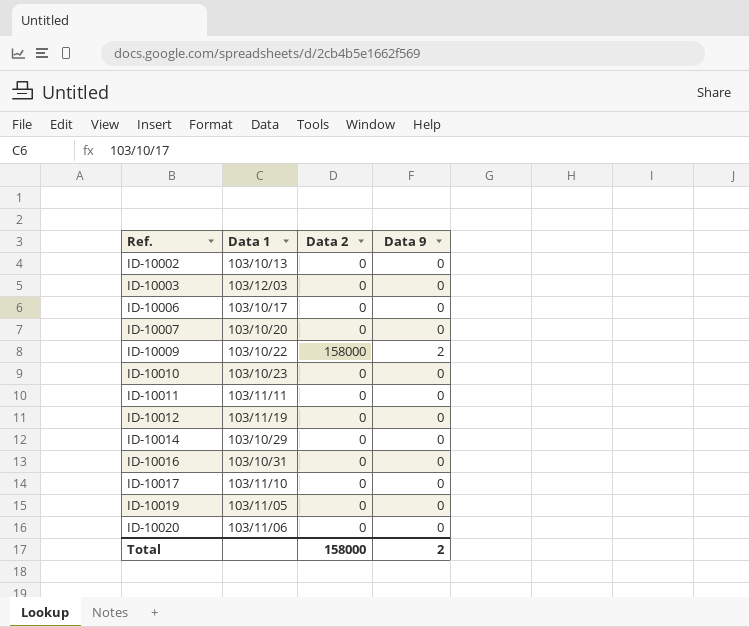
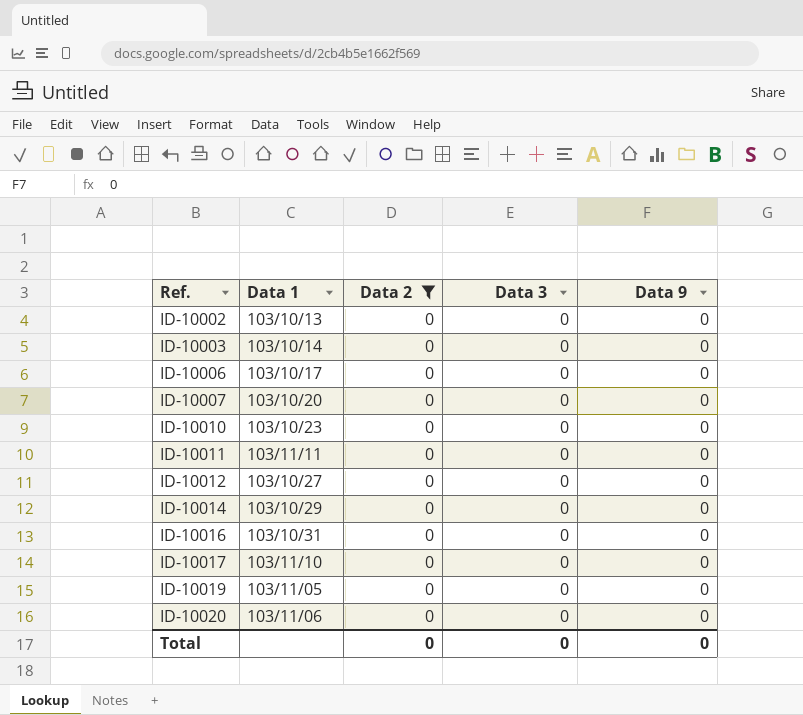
filter: none -> Data 2 = 0
column Data 3 | position: none -> 4
ID-10003 | Data 1: 103/12/03 -> 103/10/14
ID-10012 | Data 1: 103/11/19 -> 103/10/27
Total | Data 2: 158000 -> 0
Total | Data 9: 2 -> 0

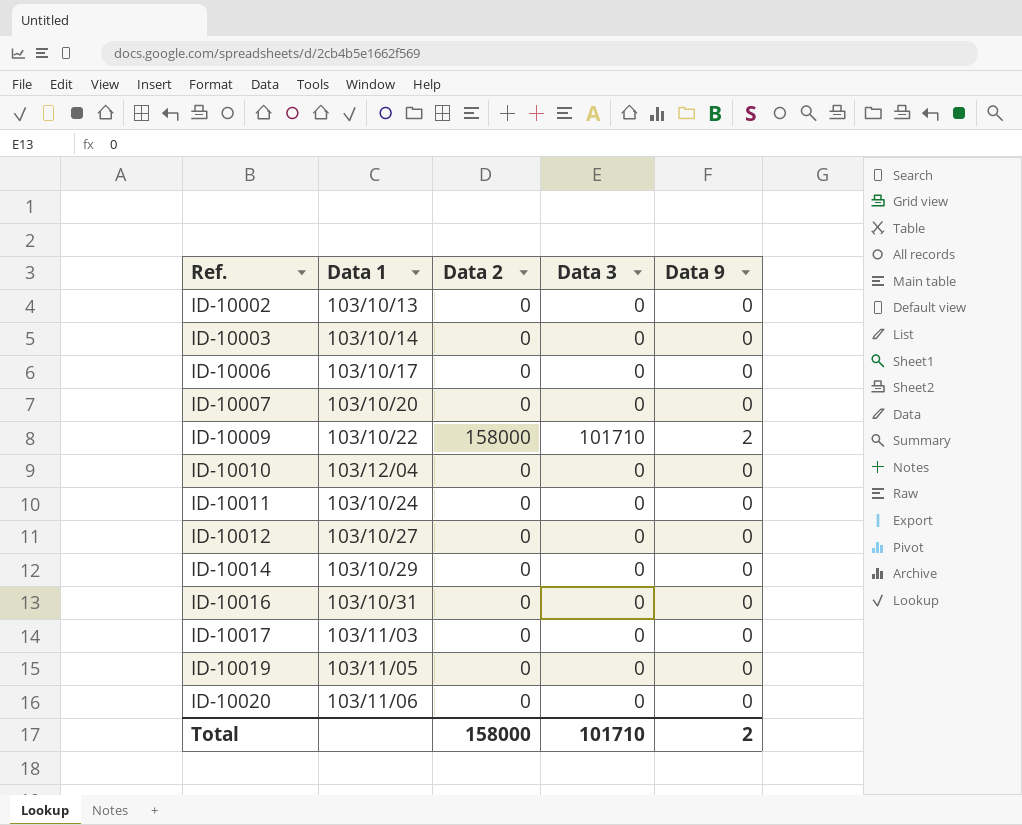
filter: Data 2 = 0 -> none
ID-10010 | Data 1: 103/10/23 -> 103/12/04
ID-10011 | Data 1: 103/11/11 -> 103/10/24
ID-10017 | Data 1: 103/11/10 -> 103/11/03
Total | Data 2: 0 -> 158000
Total | Data 3: 0 -> 101710
Total | Data 9: 0 -> 2

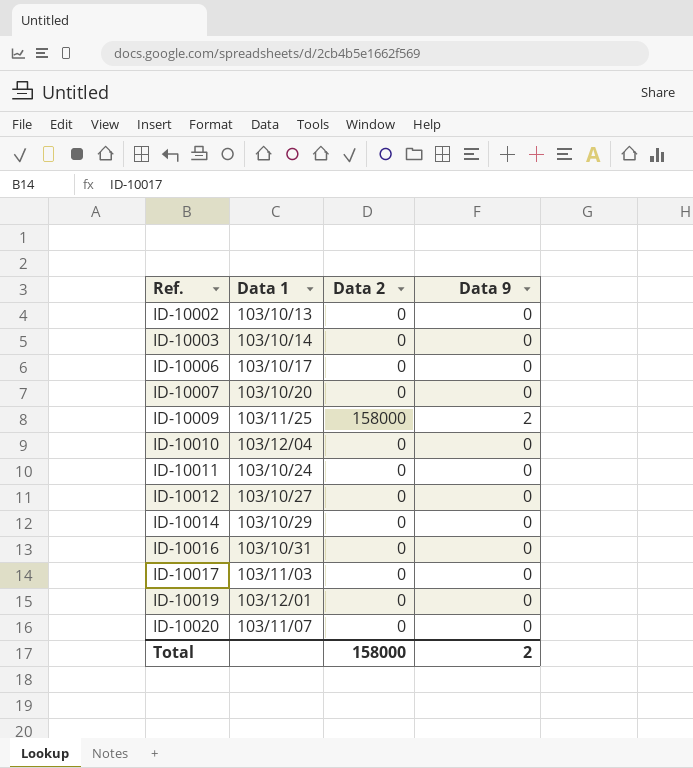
column Data 3 | position: 4 -> none
ID-10009 | Data 1: 103/10/22 -> 103/11/25
ID-10019 | Data 1: 103/11/05 -> 103/12/01
ID-10020 | Data 1: 103/11/06 -> 103/11/07

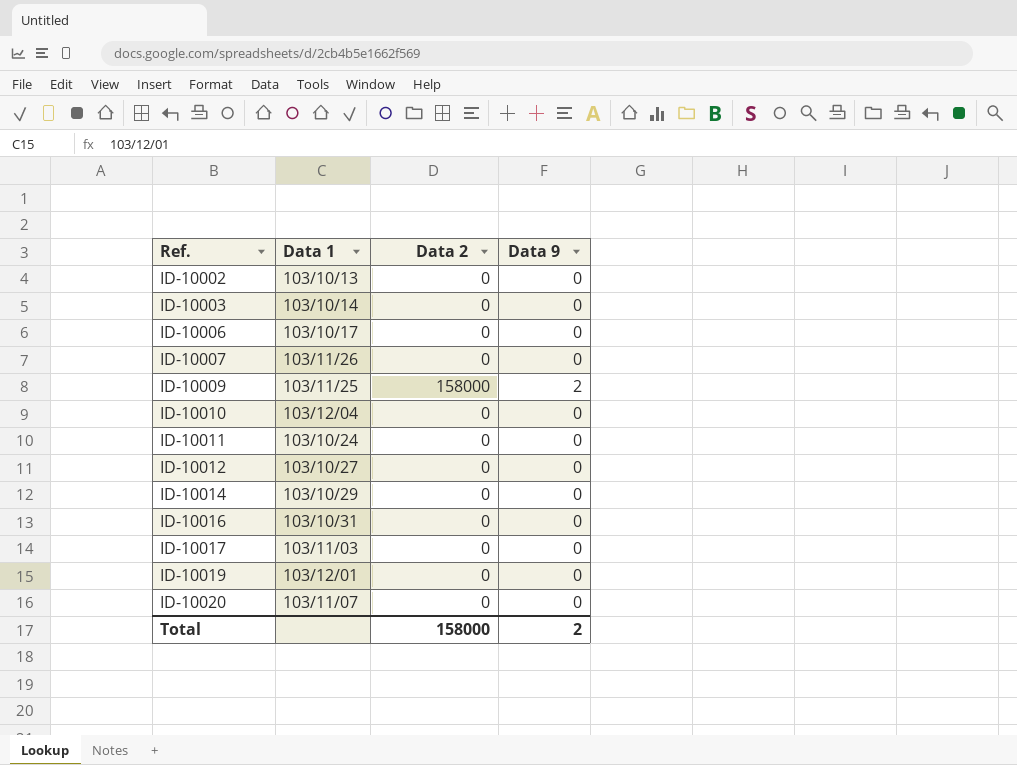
ID-10007 | Data 1: 103/10/20 -> 103/11/26

